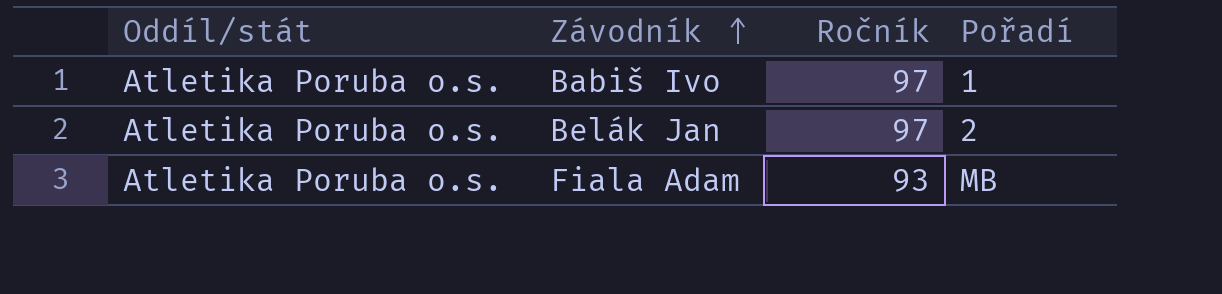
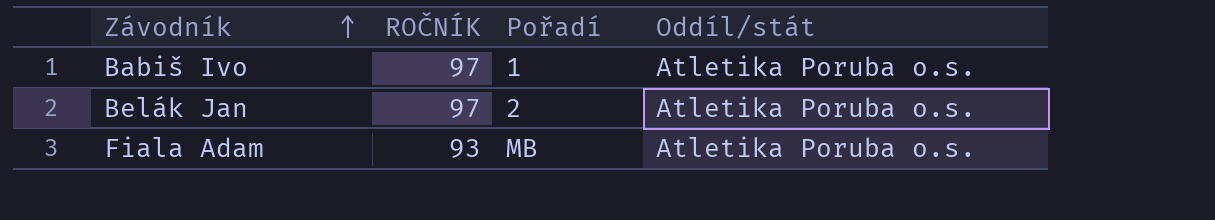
column name: Ročník -> ROČNÍK
column Oddíl/stát | position: 1 -> 4

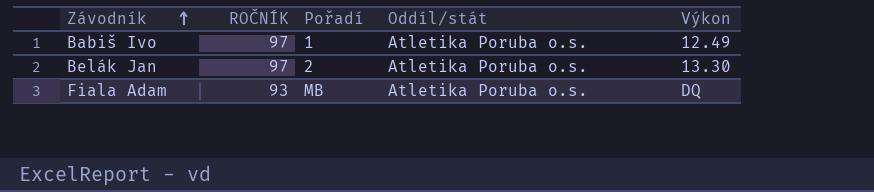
column Výkon | position: none -> 5

